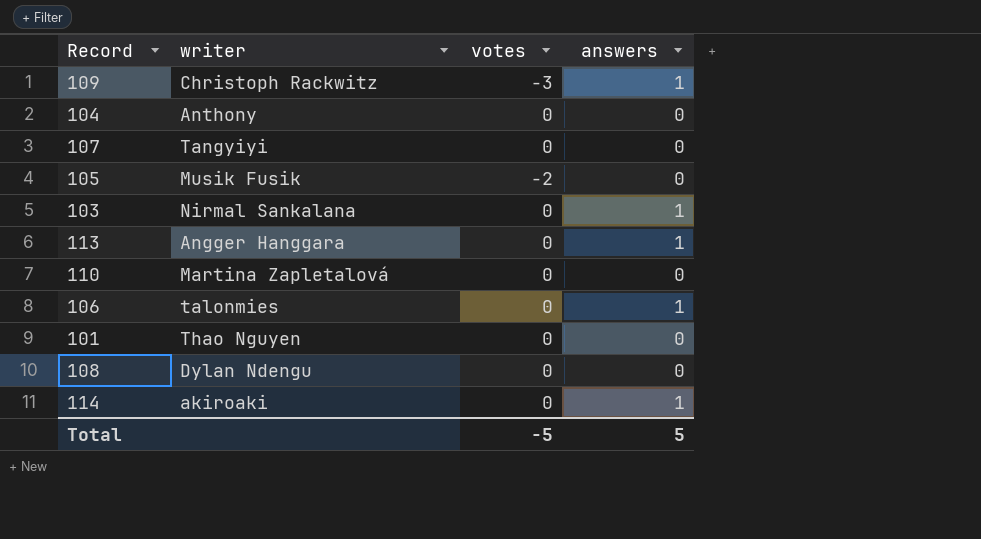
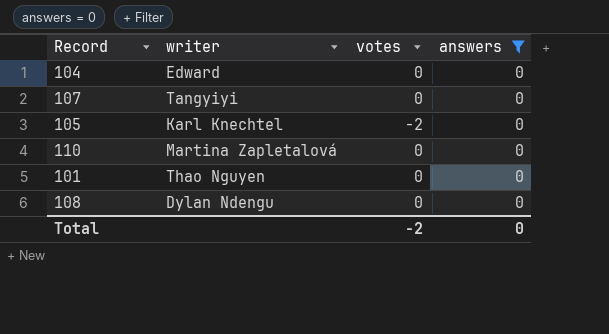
filter: none -> answers = 0
104 | writer: Anthony -> Edward
105 | writer: Musik Fusik -> Karl Knechtel
Total | votes: -5 -> -2
Total | answers: 5 -> 0

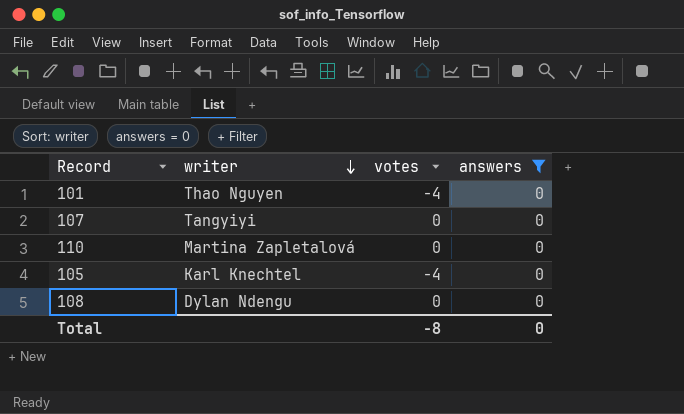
row order: none -> writer descending
row 104: Edward | 0 | 0 -> none
101 | votes: 0 -> -4
105 | votes: -2 -> -4
Total | votes: -2 -> -8

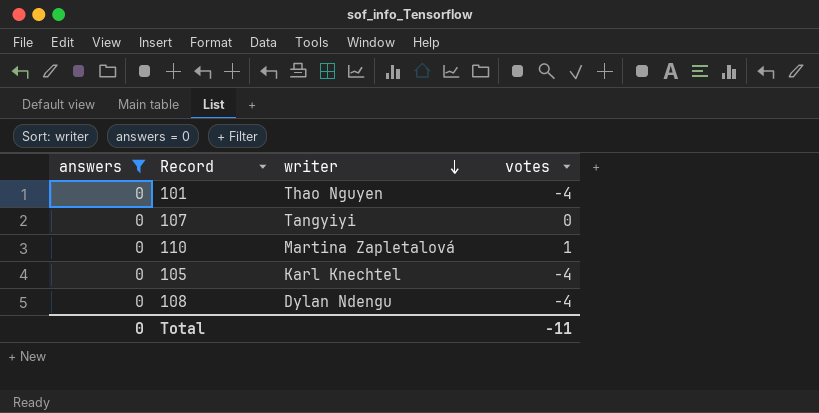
column answers | position: 4 -> 1
110 | votes: 0 -> 1
108 | votes: 0 -> -4
Total | votes: -8 -> -11

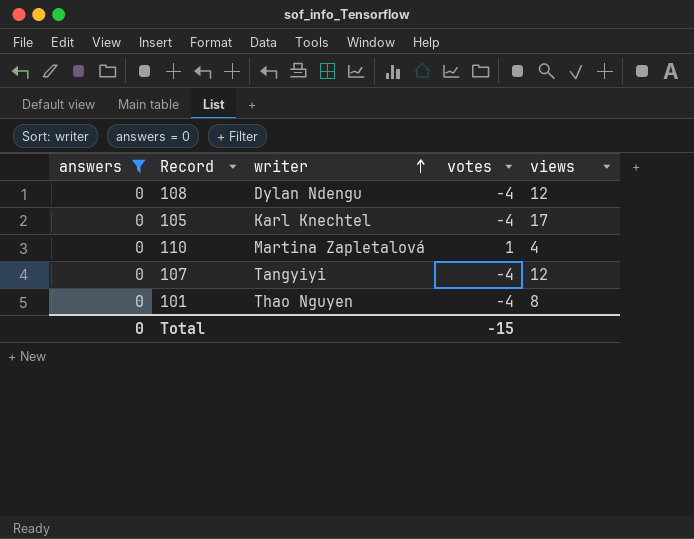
row order: writer descending -> writer ascending
column views | position: none -> 5
107 | votes: 0 -> -4
Total | votes: -11 -> -15

